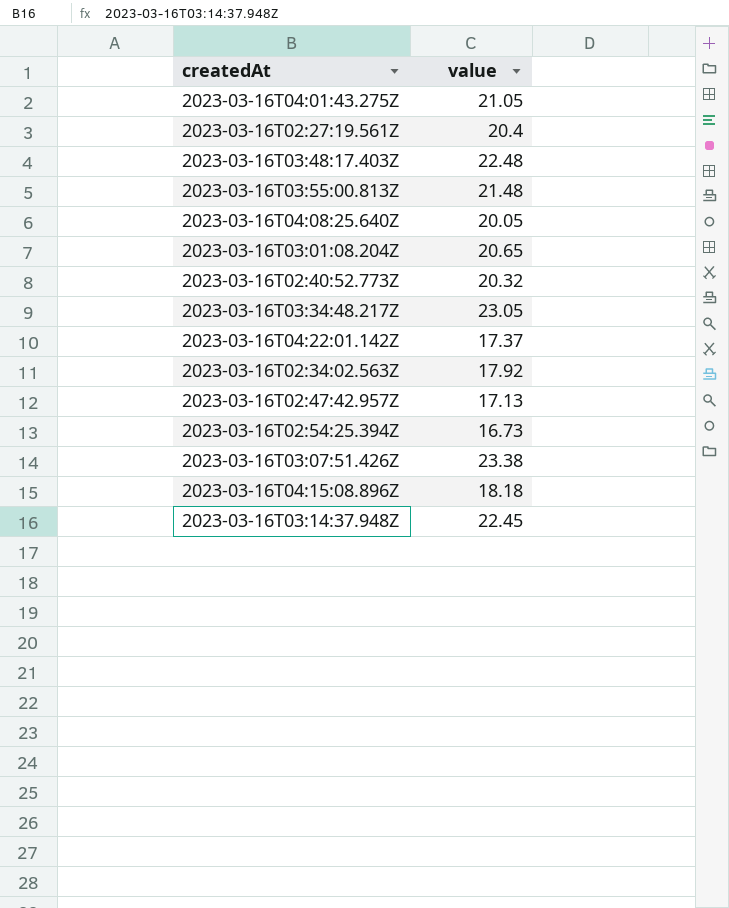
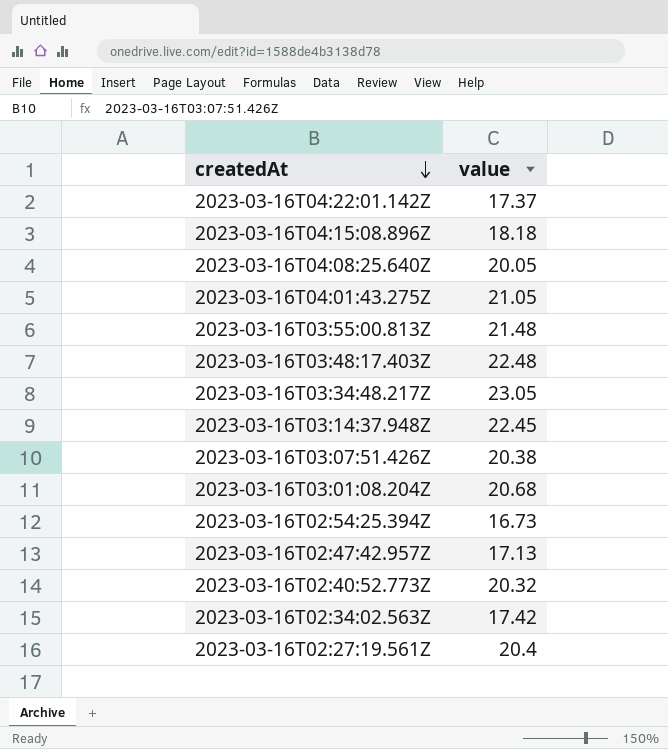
row order: none -> createdAt descending
2023-03-16T03:07:51.426Z | value: 23.38 -> 20.38
2023-03-16T03:01:08.204Z | value: 20.65 -> 20.68
2023-03-16T02:34:02.563Z | value: 17.92 -> 17.42

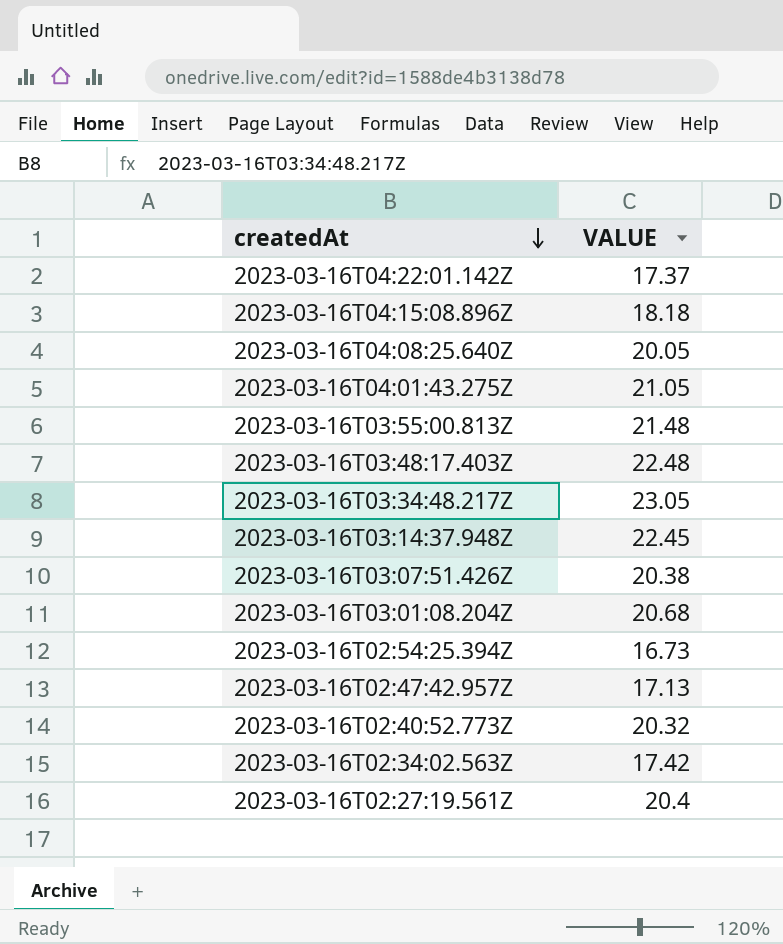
column name: value -> VALUE

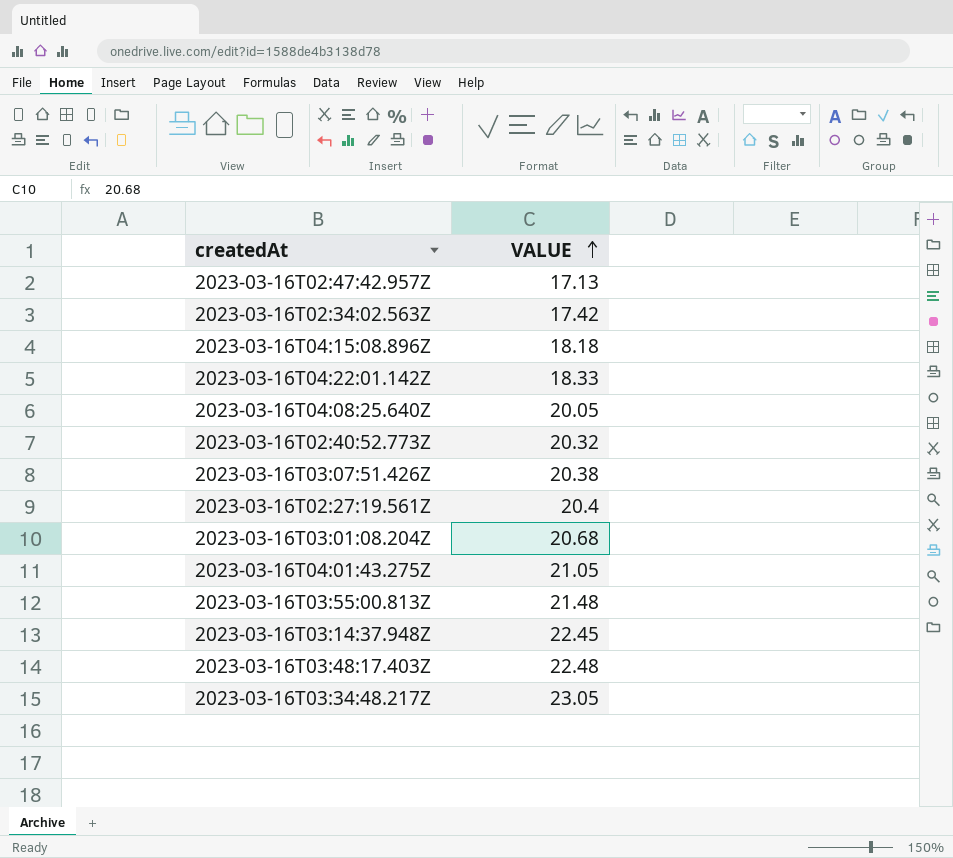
row order: createdAt descending -> VALUE ascending
row 2023-03-16T02:54:25.394Z: 16.73 -> none
2023-03-16T04:22:01.142Z | VALUE: 17.37 -> 18.33

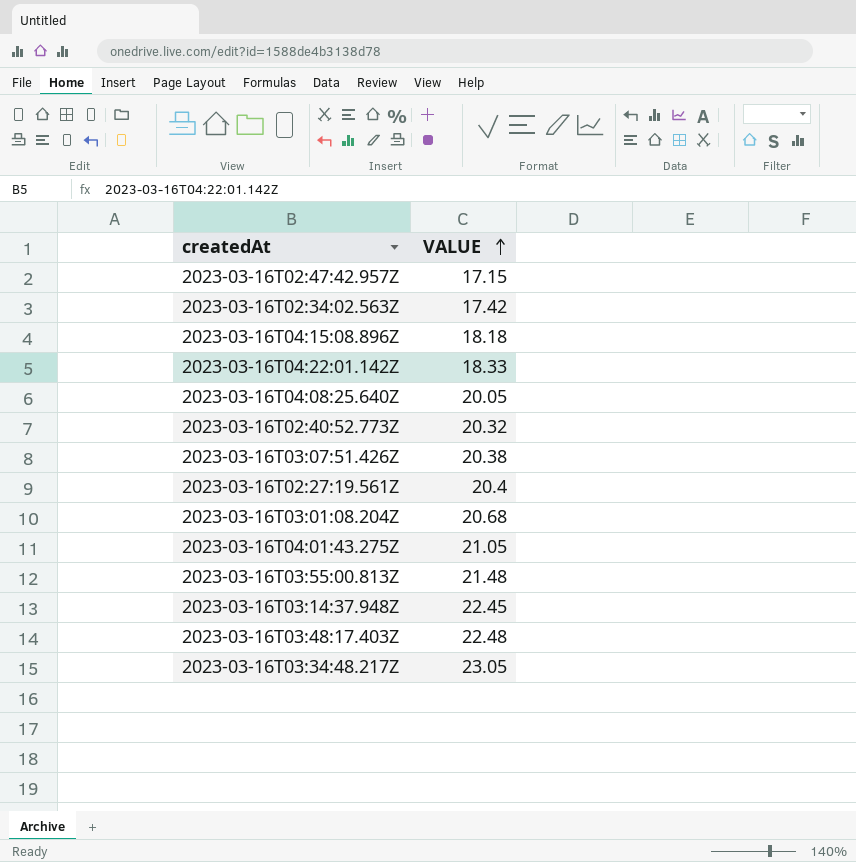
2023-03-16T02:47:42.957Z | VALUE: 17.13 -> 17.15

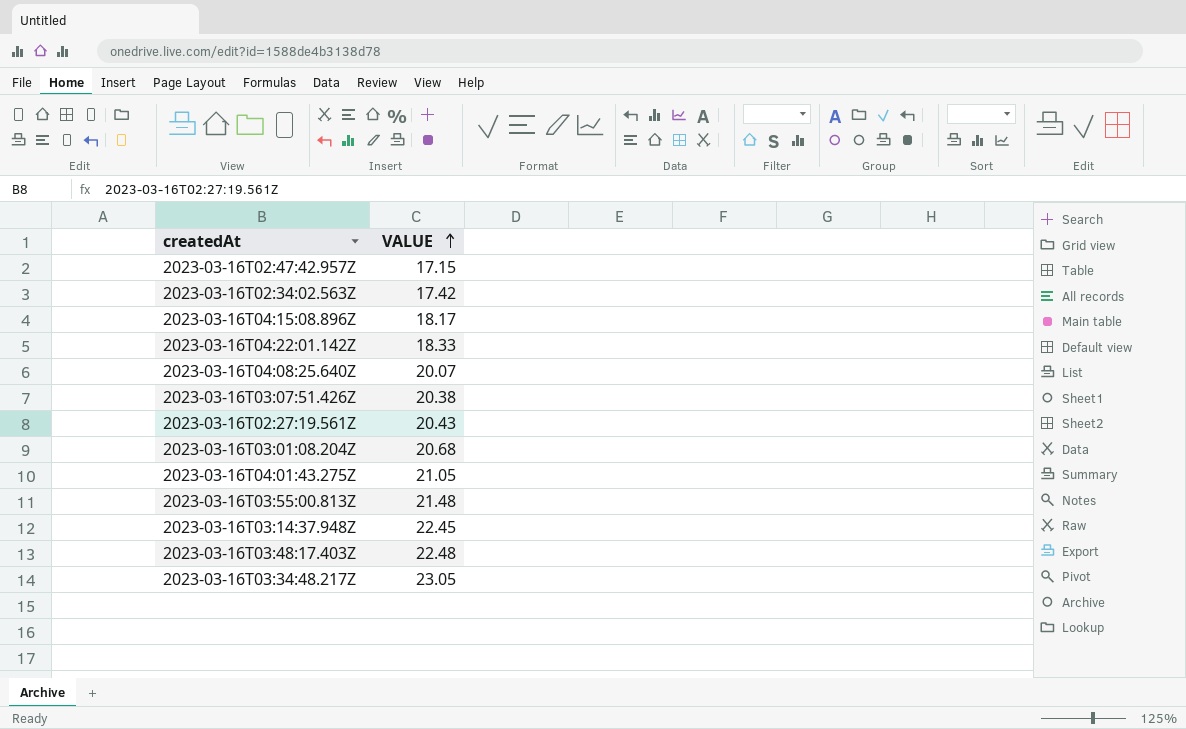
row 2023-03-16T02:40:52.773Z: 20.32 -> none
2023-03-16T04:15:08.896Z | VALUE: 18.18 -> 18.17
2023-03-16T04:08:25.640Z | VALUE: 20.05 -> 20.07
2023-03-16T02:27:19.561Z | VALUE: 20.4 -> 20.43

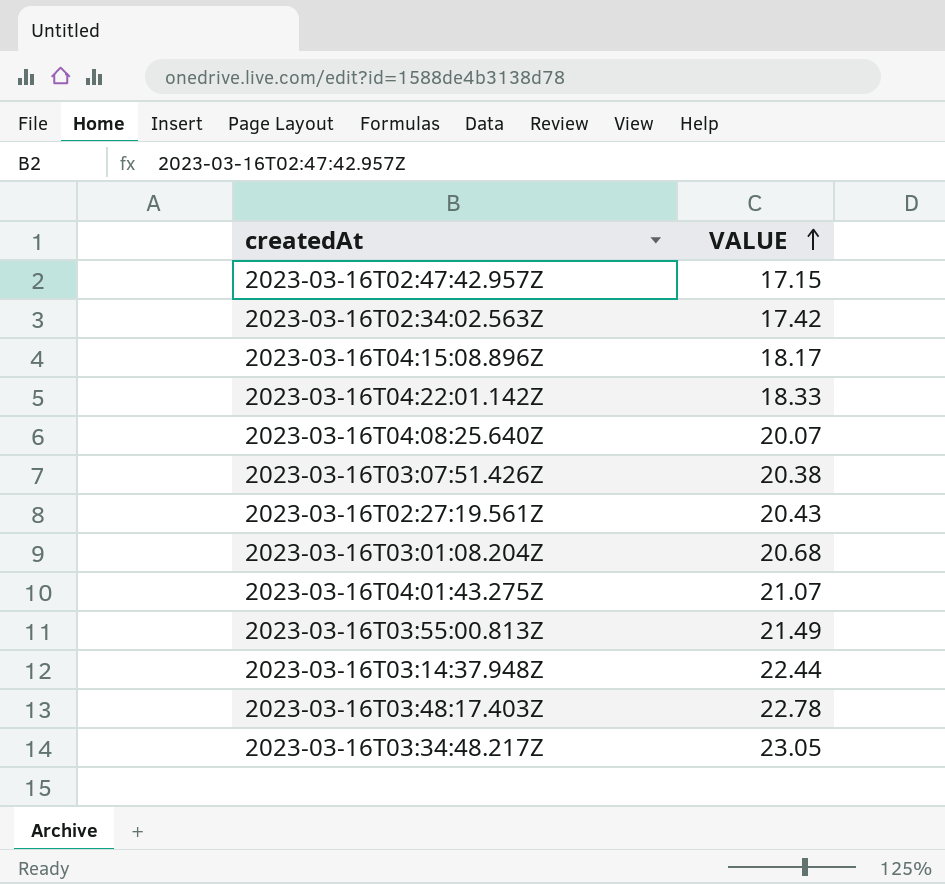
2023-03-16T04:01:43.275Z | VALUE: 21.05 -> 21.07
2023-03-16T03:55:00.813Z | VALUE: 21.48 -> 21.49
2023-03-16T03:14:37.948Z | VALUE: 22.45 -> 22.44
2023-03-16T03:48:17.403Z | VALUE: 22.48 -> 22.78

